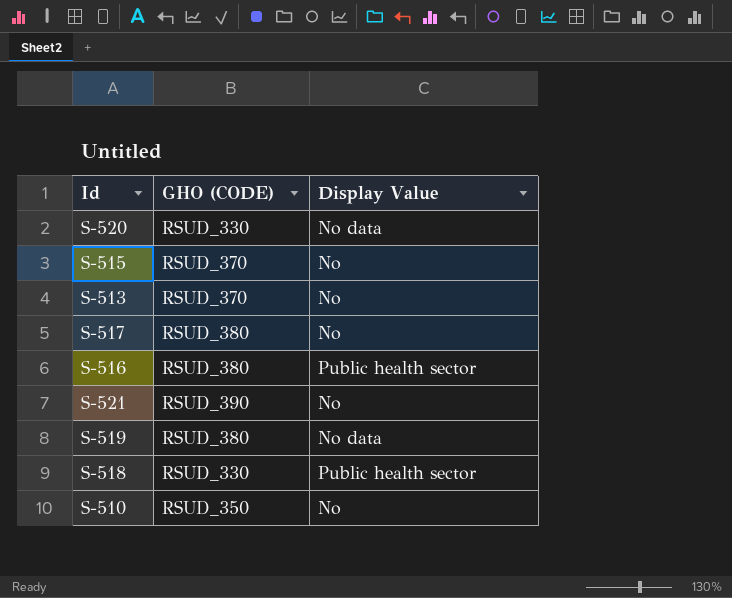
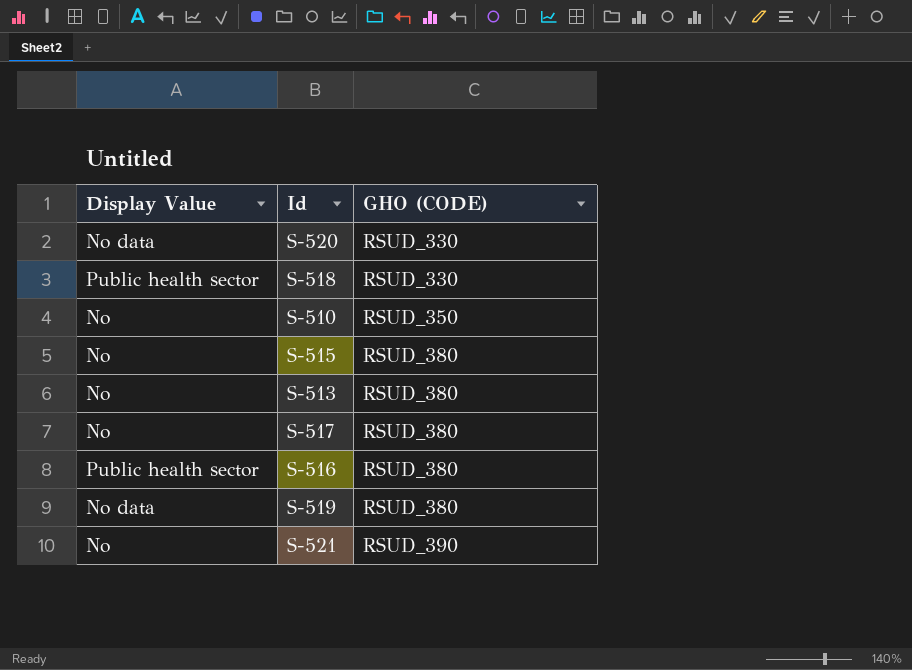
row order: none -> GHO (CODE) ascending
column Display Value | position: 3 -> 1
S-515 | GHO (CODE): RSUD_370 -> RSUD_380
S-513 | GHO (CODE): RSUD_370 -> RSUD_380

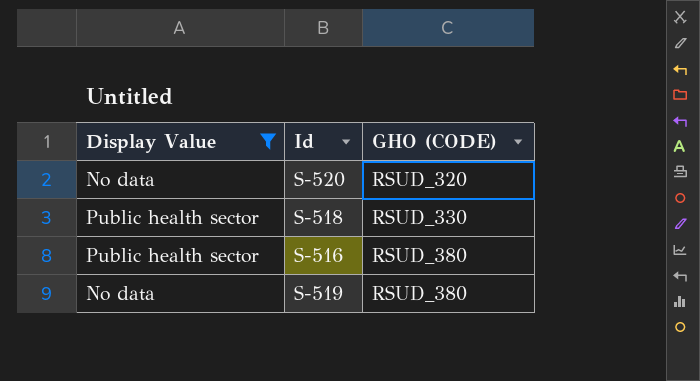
filter: none -> Display Value != No
S-520 | GHO (CODE): RSUD_330 -> RSUD_320

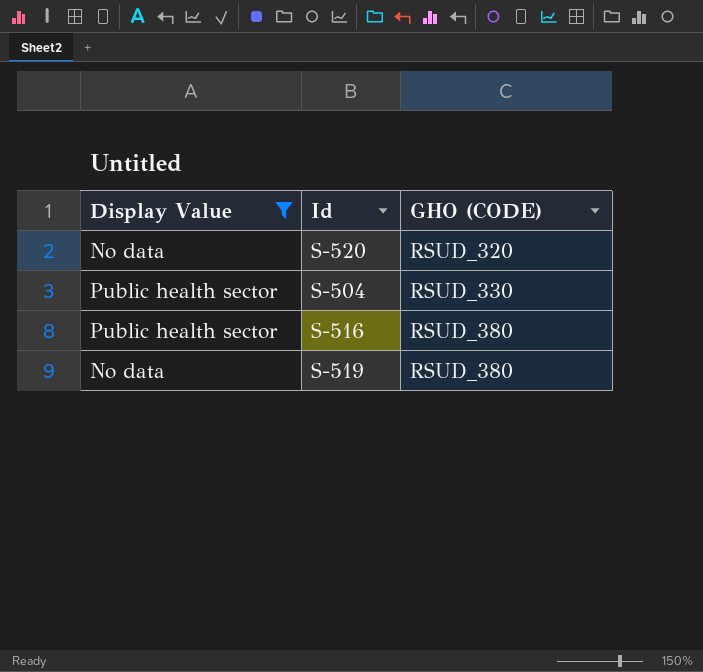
row S-518: Public health sector | RSUD_330 -> none
row S-504: none -> Public health sector | RSUD_330

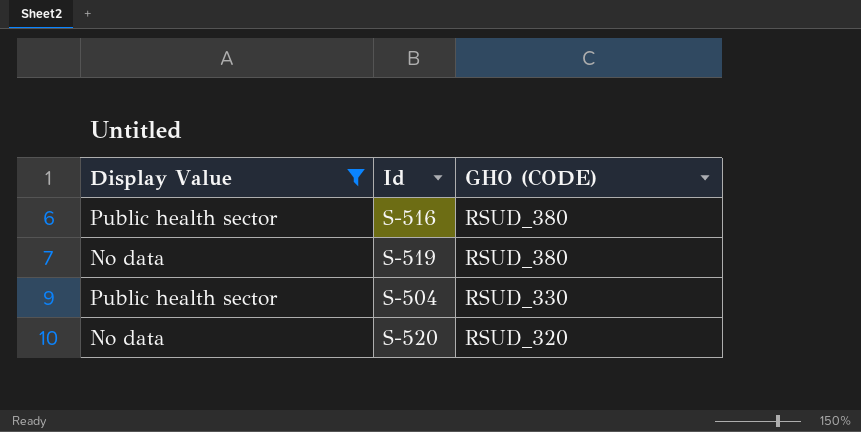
row order: GHO (CODE) ascending -> GHO (CODE) descending

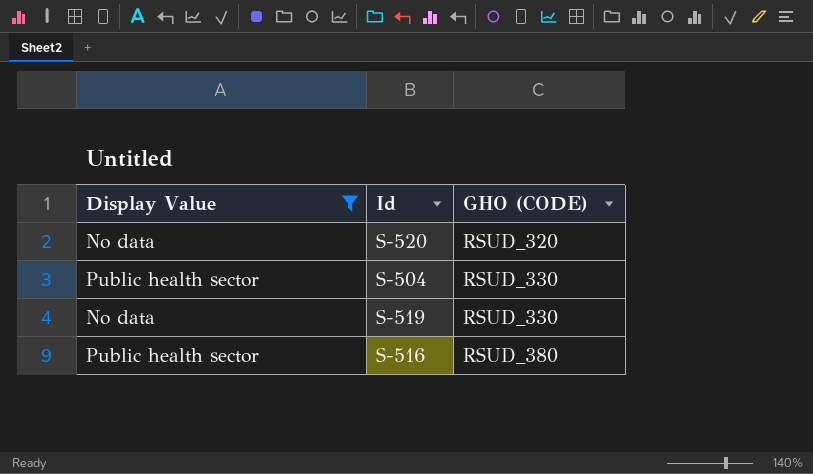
row order: GHO (CODE) descending -> GHO (CODE) ascending
S-519 | GHO (CODE): RSUD_380 -> RSUD_330

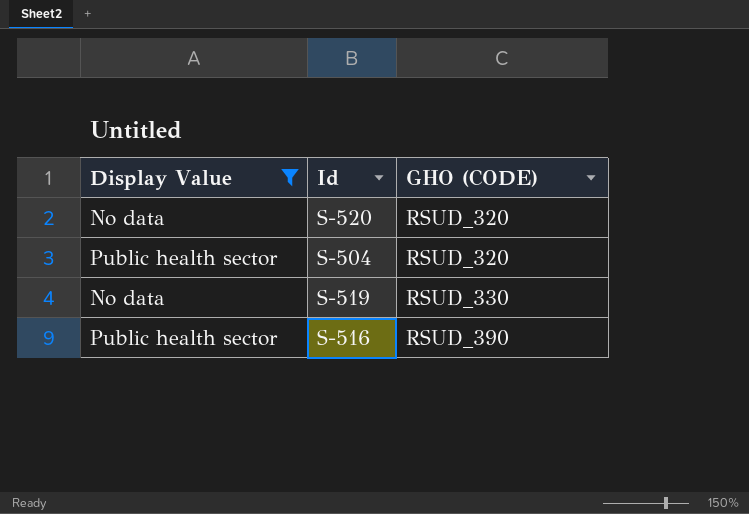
S-504 | GHO (CODE): RSUD_330 -> RSUD_320
S-516 | GHO (CODE): RSUD_380 -> RSUD_390

